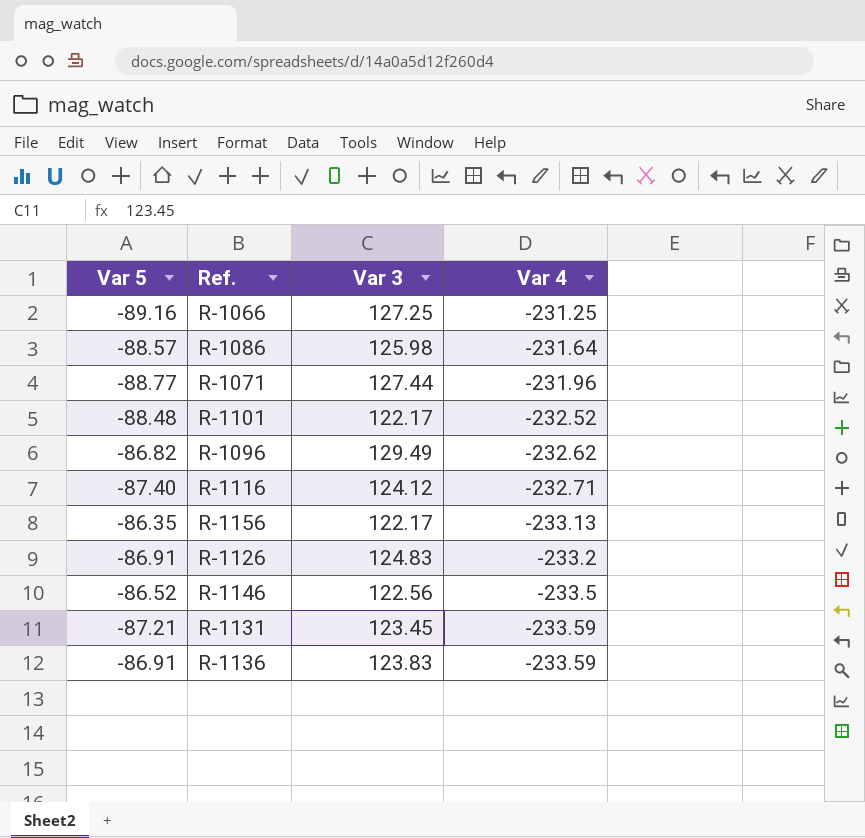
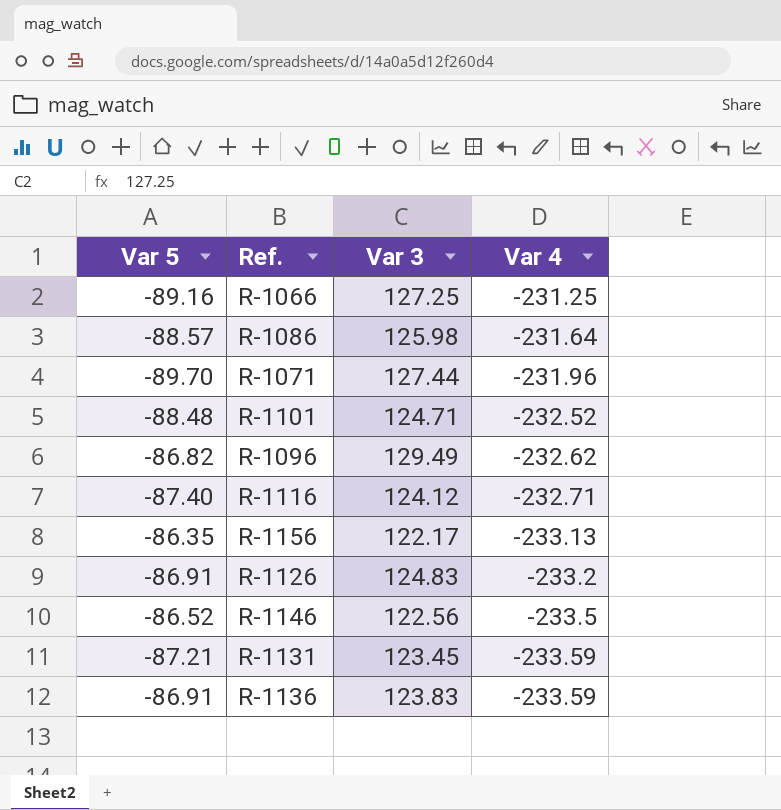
R-1071 | Var 5: -88.77 -> -89.70
R-1101 | Var 3: 122.17 -> 124.71

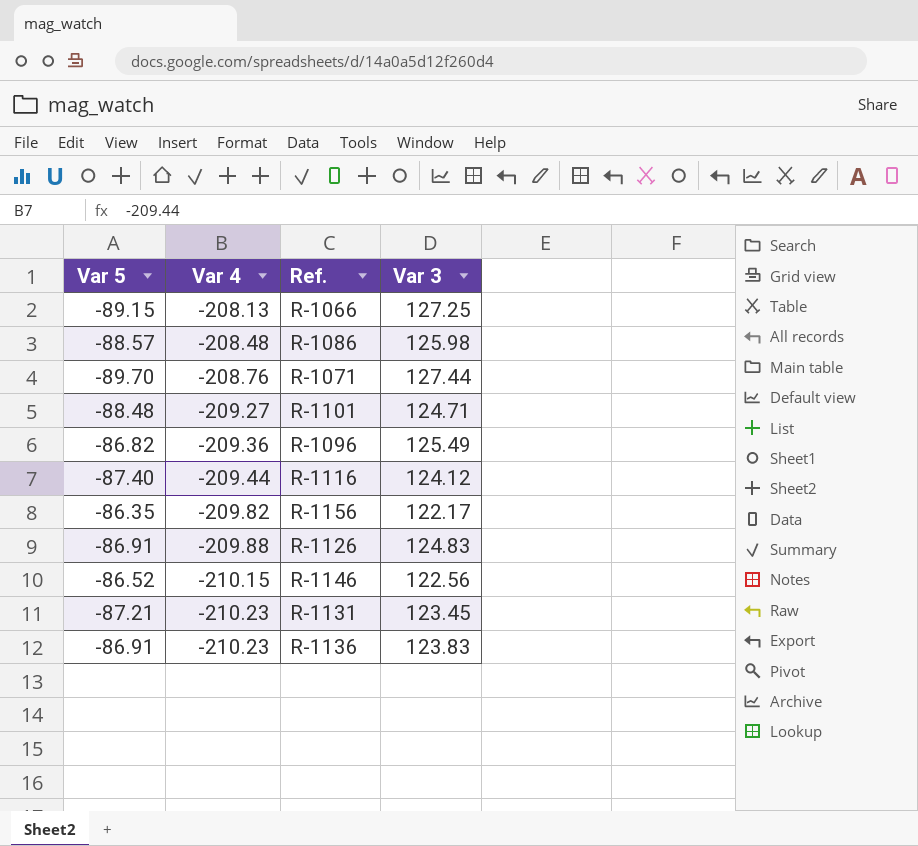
column Var 4 | position: 4 -> 2
R-1066 | Var 5: -89.16 -> -89.15
R-1066 | Var 4: -231.25 -> -208.13
R-1086 | Var 4: -231.64 -> -208.48
R-1071 | Var 4: -231.96 -> -208.76
R-1101 | Var 4: -232.52 -> -209.27
R-1096 | Var 4: -232.62 -> -209.36
R-1096 | Var 3: 129.49 -> 125.49
R-1116 | Var 4: -232.71 -> -209.44
R-1156 | Var 4: -233.13 -> -209.82
R-1126 | Var 4: -233.2 -> -209.88
R-1146 | Var 4: -233.5 -> -210.15
R-1131 | Var 4: -233.59 -> -210.23
R-1136 | Var 4: -233.59 -> -210.23

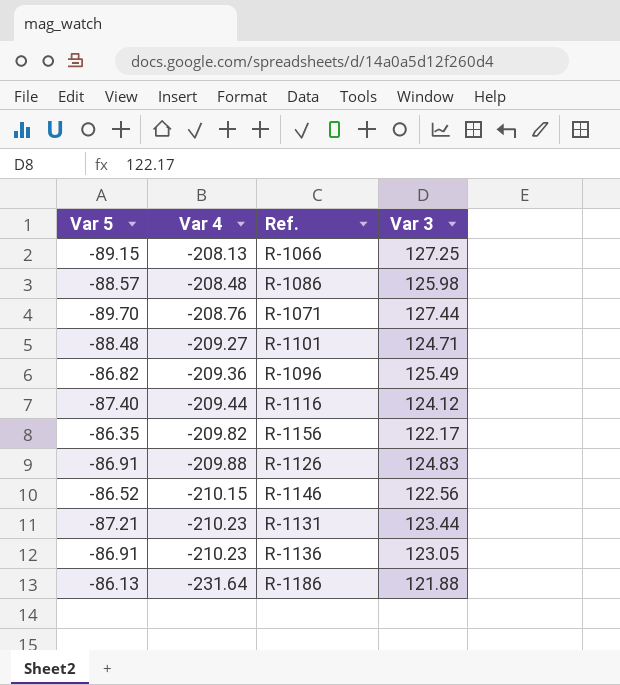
R-1131 | Var 3: 123.45 -> 123.44
R-1136 | Var 3: 123.83 -> 123.05
row R-1186: none -> -86.13 | -231.64 | 121.88

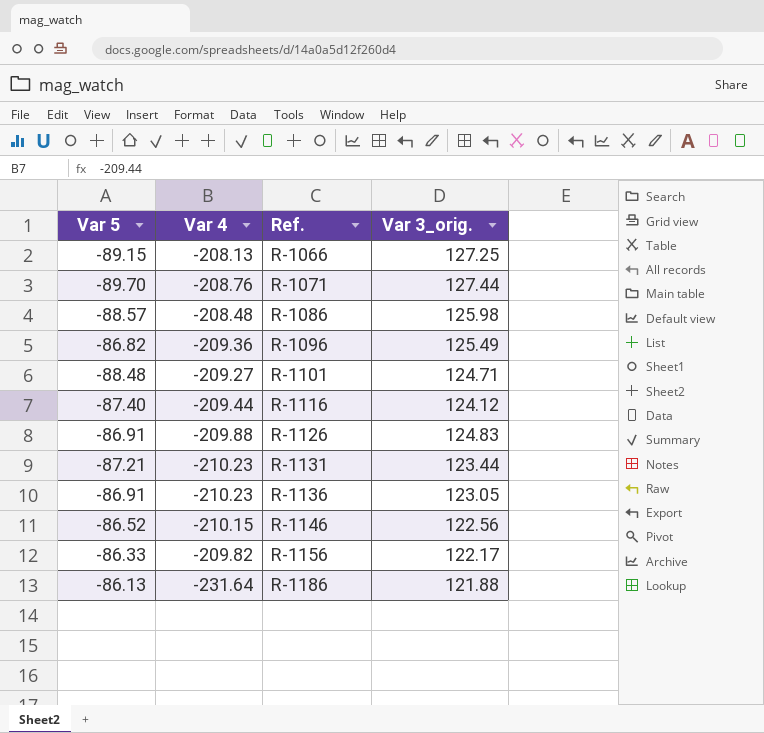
row order: Var 4 descending -> Ref. ascending
column name: Var 3 -> Var 3_orig.
R-1156 | Var 5: -86.35 -> -86.33

